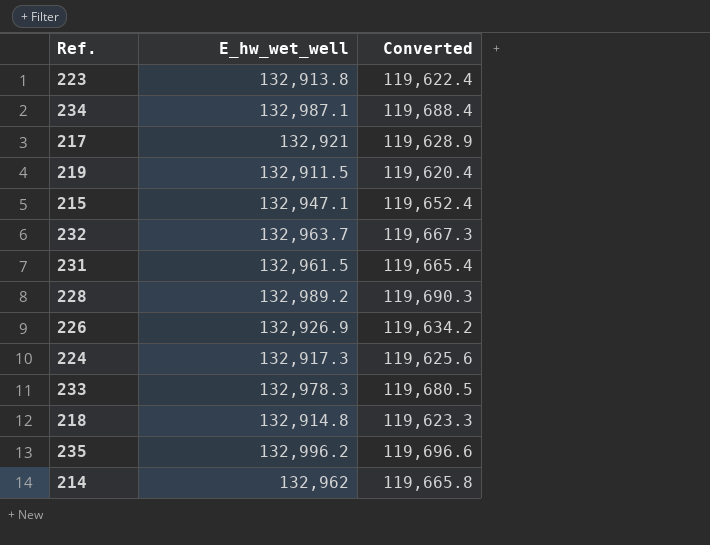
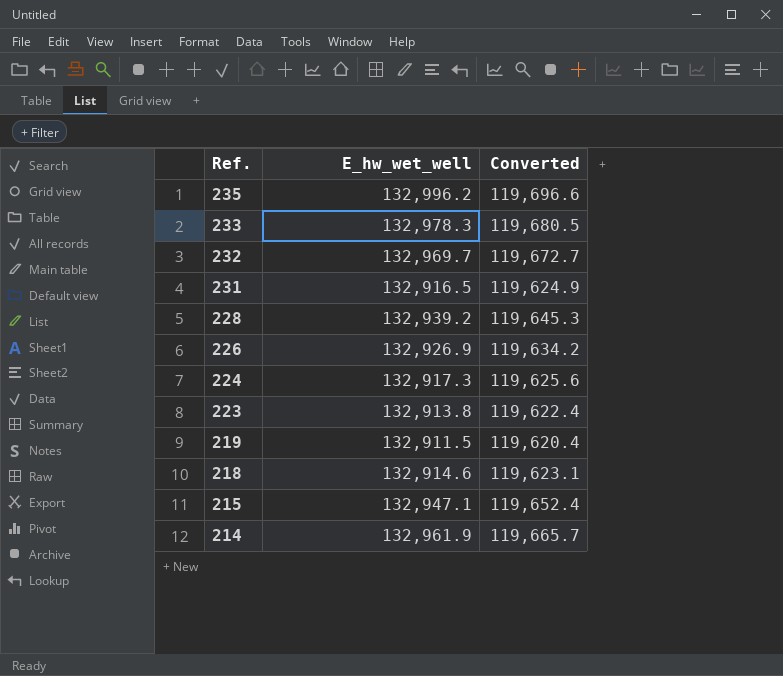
row order: none -> Ref. descending
row 234: 132,987.1 | 119,688.4 -> none
row 217: 132,921 | 119,628.9 -> none
232 | E_hw_wet_well: 132,963.7 -> 132,969.7
232 | Converted: 119,667.3 -> 119,672.7
231 | E_hw_wet_well: 132,961.5 -> 132,916.5
231 | Converted: 119,665.4 -> 119,624.9
228 | E_hw_wet_well: 132,989.2 -> 132,939.2
228 | Converted: 119,690.3 -> 119,645.3
218 | E_hw_wet_well: 132,914.8 -> 132,914.6
218 | Converted: 119,623.3 -> 119,623.1
214 | E_hw_wet_well: 132,962 -> 132,961.9
214 | Converted: 119,665.8 -> 119,665.7

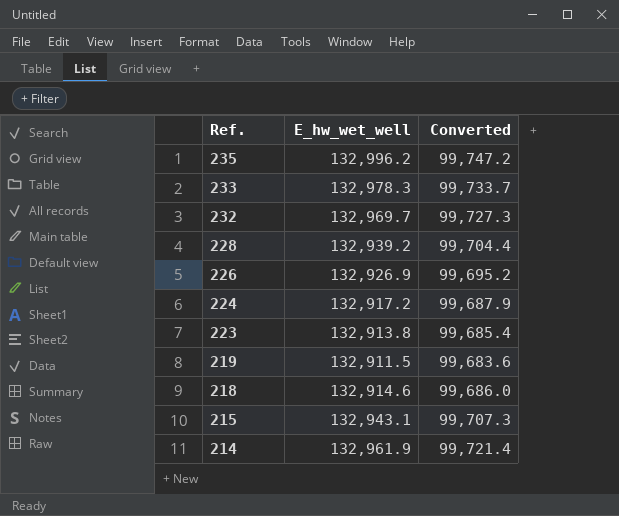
column Converted | formula: [E_hw_wet_well] * 0.9 -> [E_hw_wet_well] * 0.75
row 231: 132,916.5 | 119,624.9 -> none
224 | E_hw_wet_well: 132,917.3 -> 132,917.2
215 | E_hw_wet_well: 132,947.1 -> 132,943.1

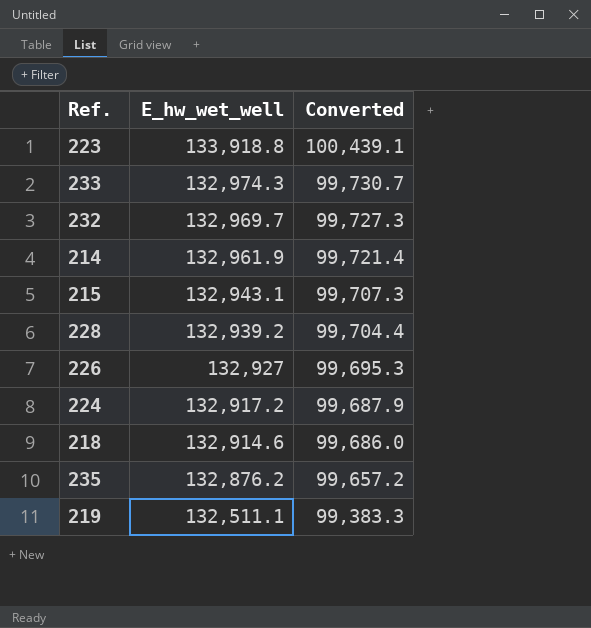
row order: Ref. descending -> E_hw_wet_well descending
223 | E_hw_wet_well: 132,913.8 -> 133,918.8
223 | Converted: 99,685.4 -> 100,439.1
233 | E_hw_wet_well: 132,978.3 -> 132,974.3
233 | Converted: 99,733.7 -> 99,730.7
226 | E_hw_wet_well: 132,926.9 -> 132,927
226 | Converted: 99,695.2 -> 99,695.3
235 | E_hw_wet_well: 132,996.2 -> 132,876.2
235 | Converted: 99,747.2 -> 99,657.2
219 | E_hw_wet_well: 132,911.5 -> 132,511.1
219 | Converted: 99,683.6 -> 99,383.3

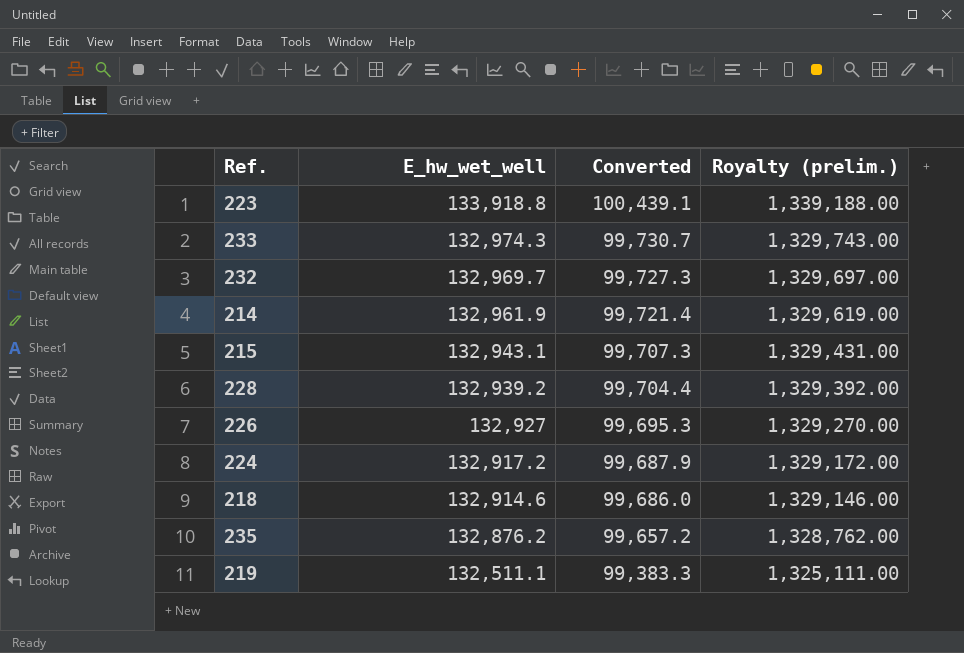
column Royalty (prelim.) | formula: none -> [E_hw_wet_well] * 10

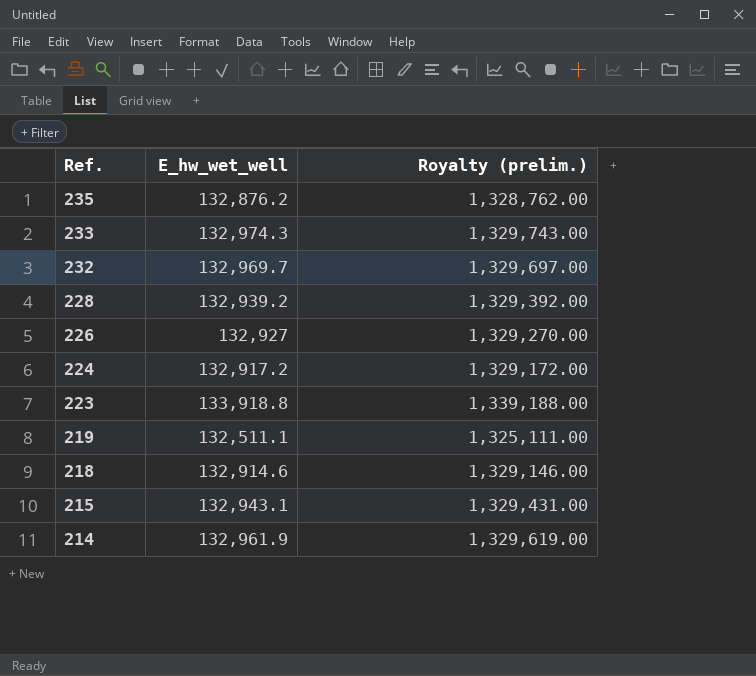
row order: E_hw_wet_well descending -> Ref. descending
column Converted | formula: [E_hw_wet_well] * 0.75 -> none

